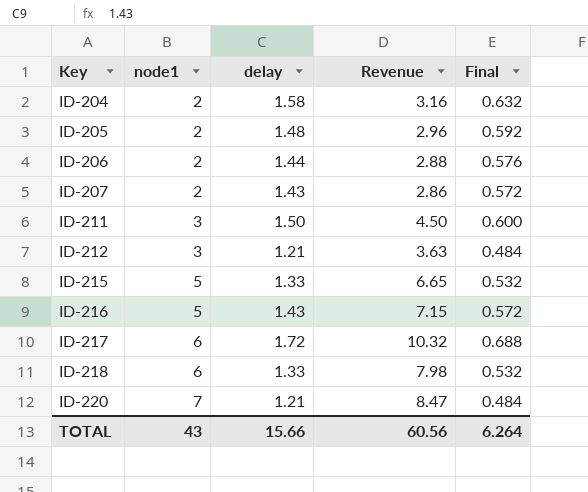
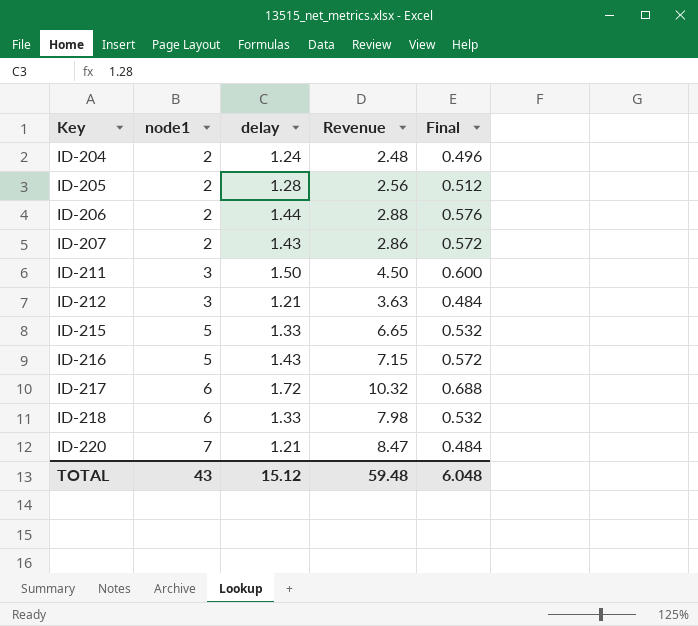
ID-204 | delay: 1.58 -> 1.24
ID-204 | Revenue: 3.16 -> 2.48
ID-204 | Final: 0.632 -> 0.496
ID-205 | delay: 1.48 -> 1.28
ID-205 | Revenue: 2.96 -> 2.56
ID-205 | Final: 0.592 -> 0.512
TOTAL | delay: 15.66 -> 15.12
TOTAL | Revenue: 60.56 -> 59.48
TOTAL | Final: 6.264 -> 6.048

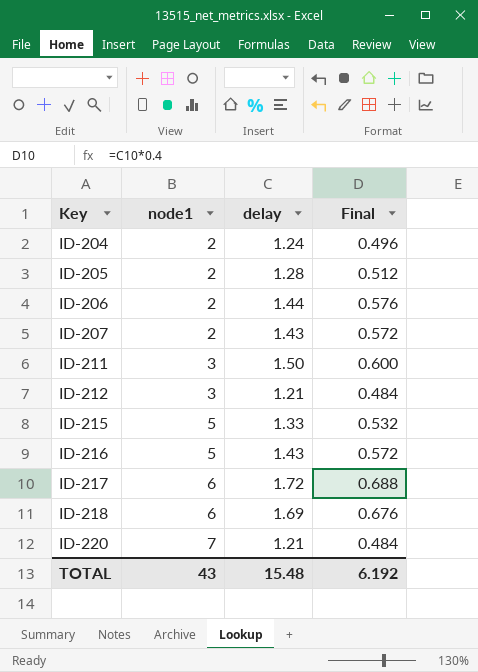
column Revenue | formula: [node1] * [delay] -> none
ID-218 | delay: 1.33 -> 1.69
ID-218 | Final: 0.532 -> 0.676
TOTAL | delay: 15.12 -> 15.48
TOTAL | Final: 6.048 -> 6.192

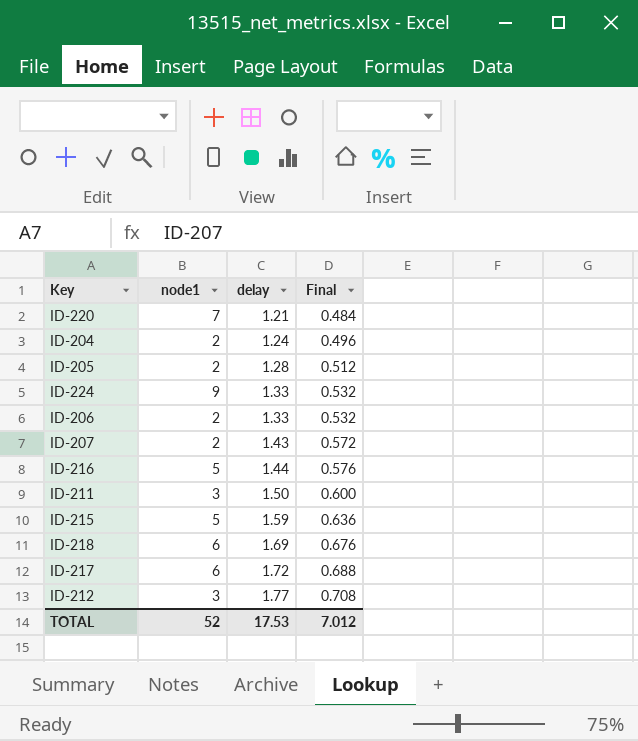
row order: Key ascending -> delay ascending
row ID-224: none -> 9 | 1.33 | 0.532
ID-206 | delay: 1.44 -> 1.33
ID-206 | Final: 0.576 -> 0.532
ID-216 | delay: 1.43 -> 1.44
ID-216 | Final: 0.572 -> 0.576
ID-215 | delay: 1.33 -> 1.59
ID-215 | Final: 0.532 -> 0.636
ID-212 | delay: 1.21 -> 1.77
ID-212 | Final: 0.484 -> 0.708
TOTAL | node1: 43 -> 52
TOTAL | delay: 15.48 -> 17.53
TOTAL | Final: 6.192 -> 7.012

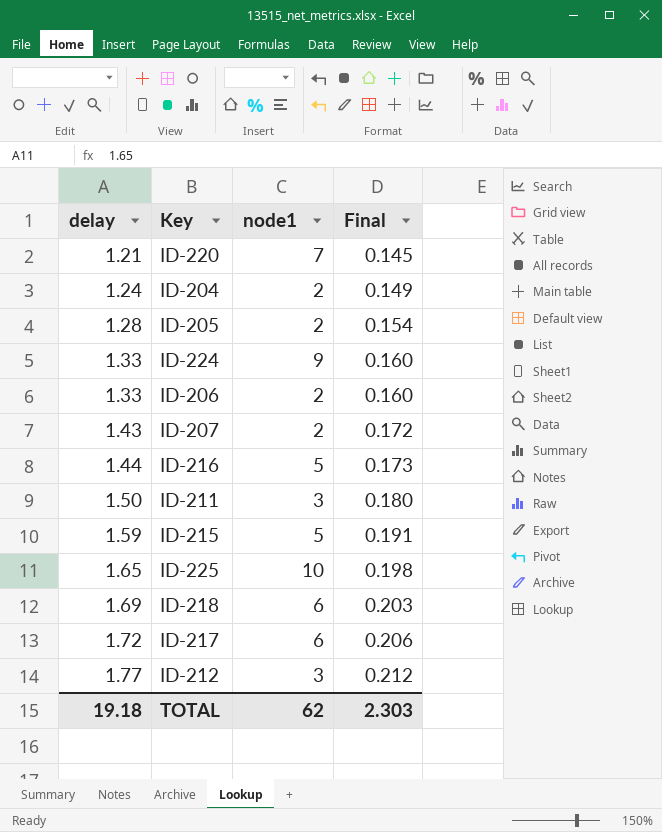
column delay | position: 3 -> 1
column Final | formula: [delay] * 0.4 -> [delay] * 0.12
row ID-225: none -> 1.65 | 10 | 0.198
TOTAL | delay: 17.53 -> 19.18
TOTAL | node1: 52 -> 62
TOTAL | Final: 7.012 -> 2.303

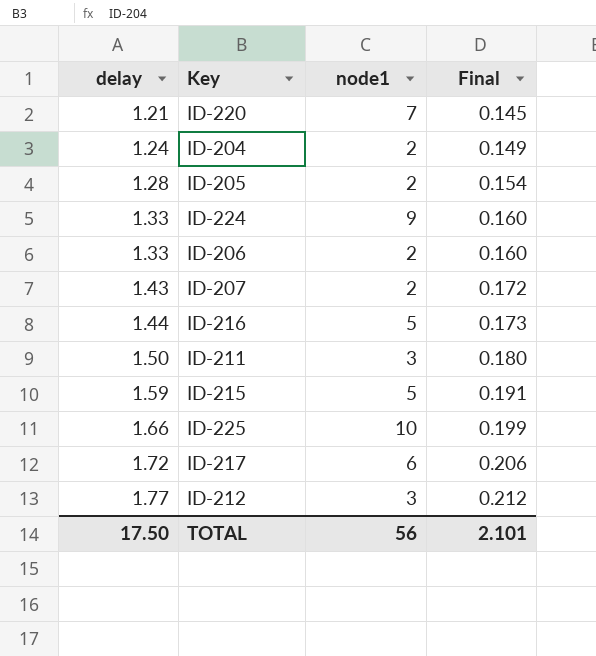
row ID-218: 1.69 | 6 | 0.203 -> none
ID-225 | delay: 1.65 -> 1.66
ID-225 | Final: 0.198 -> 0.199
TOTAL | delay: 19.18 -> 17.50
TOTAL | node1: 62 -> 56
TOTAL | Final: 2.303 -> 2.101

